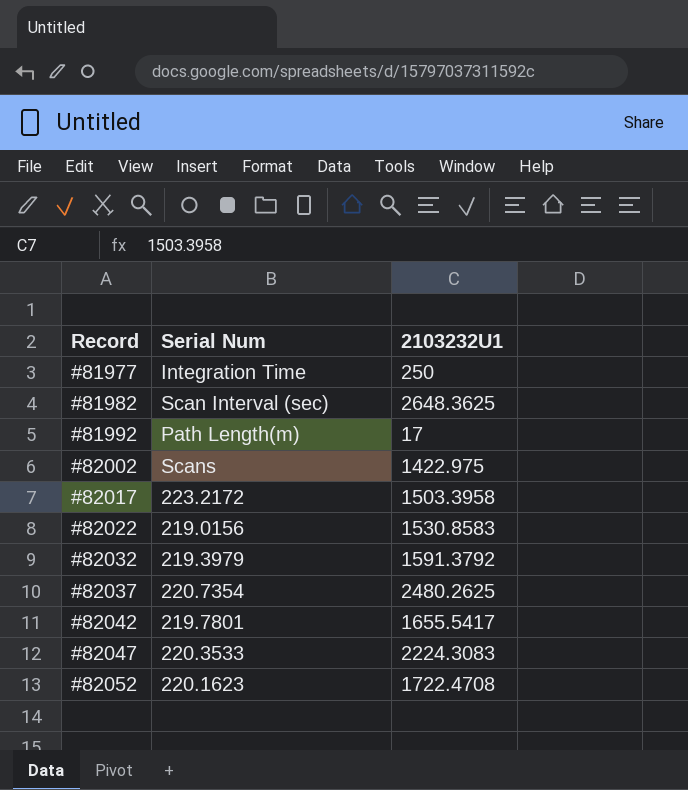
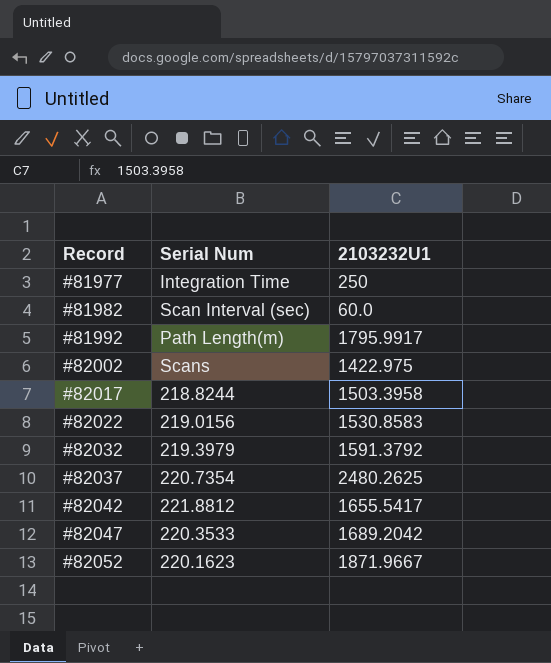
#81982 | 2103232U1: 2648.3625 -> 60.0
#81992 | 2103232U1: 17 -> 1795.9917
#82017 | Serial Num: 223.2172 -> 218.8244
#82042 | Serial Num: 219.7801 -> 221.8812
#82047 | 2103232U1: 2224.3083 -> 1689.2042
#82052 | 2103232U1: 1722.4708 -> 1871.9667

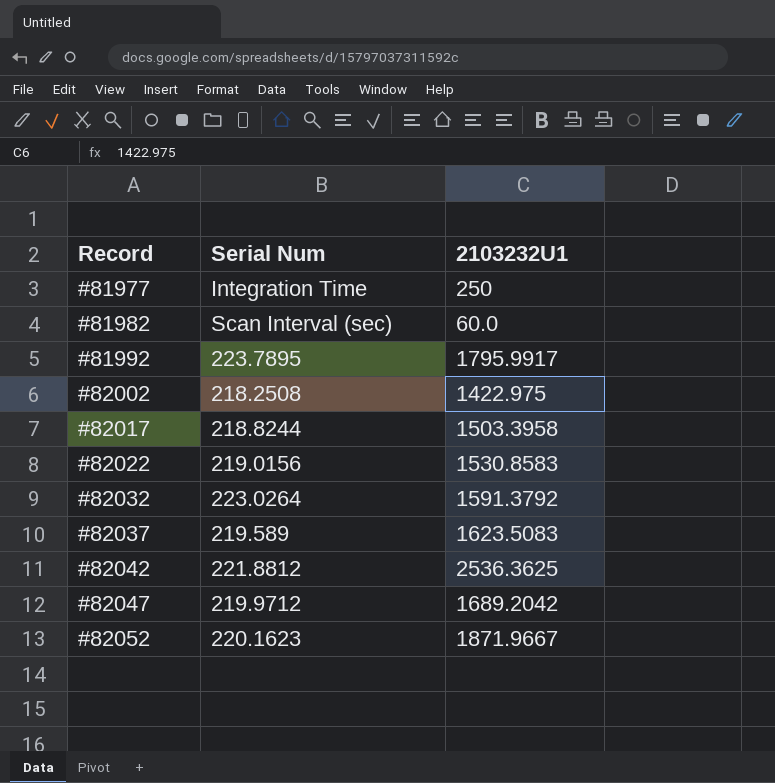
#81992 | Serial Num: Path Length(m) -> 223.7895
#82002 | Serial Num: Scans -> 218.2508
#82032 | Serial Num: 219.3979 -> 223.0264
#82037 | Serial Num: 220.7354 -> 219.589
#82037 | 2103232U1: 2480.2625 -> 1623.5083
#82042 | 2103232U1: 1655.5417 -> 2536.3625
#82047 | Serial Num: 220.3533 -> 219.9712

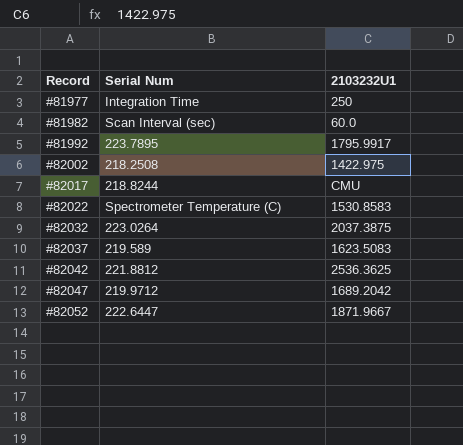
#82017 | 2103232U1: 1503.3958 -> CMU
#82022 | Serial Num: 219.0156 -> Spectrometer Temperature (C)
#82032 | 2103232U1: 1591.3792 -> 2037.3875
#82052 | Serial Num: 220.1623 -> 222.6447

